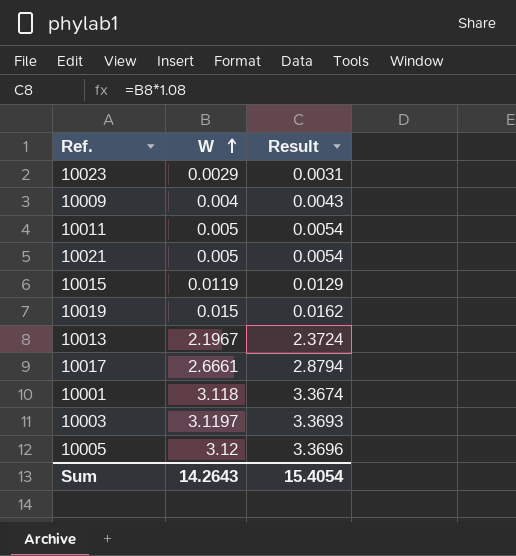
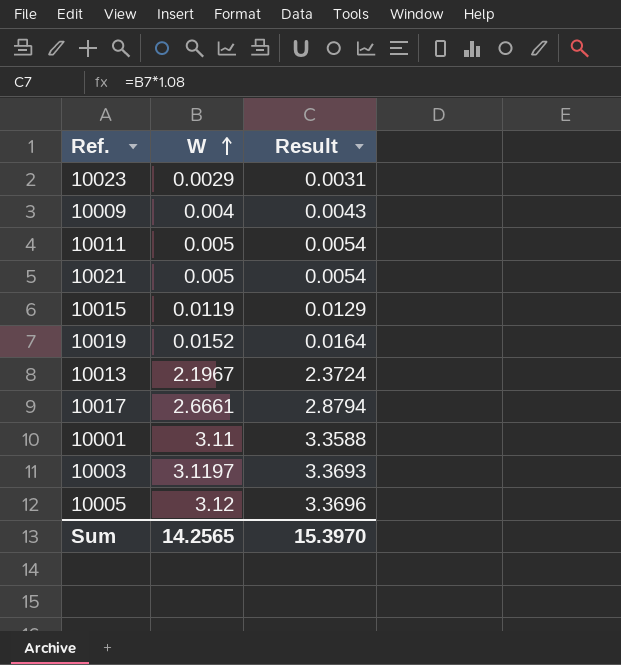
10019 | W: 0.015 -> 0.0152
10019 | Result: 0.0162 -> 0.0164
10001 | W: 3.118 -> 3.11
10001 | Result: 3.3674 -> 3.3588
Sum | W: 14.2643 -> 14.2565
Sum | Result: 15.4054 -> 15.3970

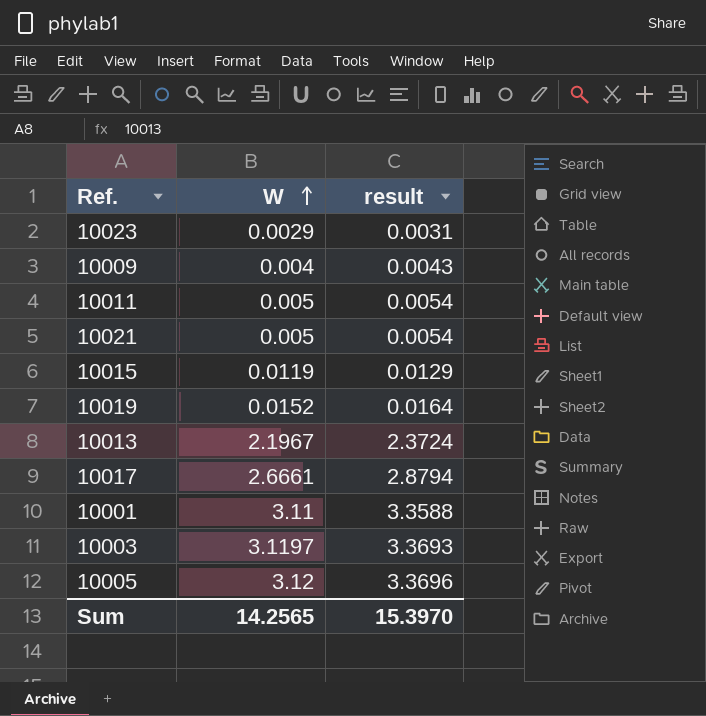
column name: Result -> result

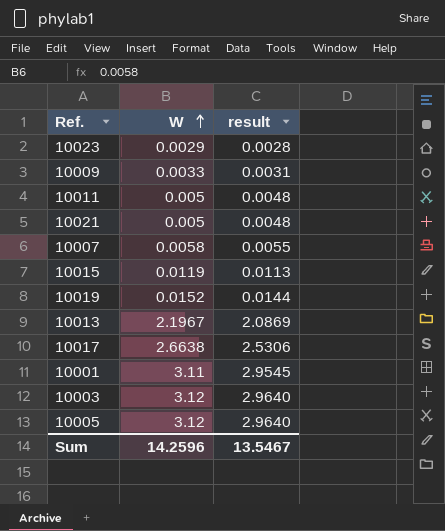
column result | formula: [W] * 1.08 -> [W] * 0.95
10009 | W: 0.004 -> 0.0033
row 10007: none -> 0.0058 | 0.0055
10017 | W: 2.6661 -> 2.6638
10003 | W: 3.1197 -> 3.12
Sum | W: 14.2565 -> 14.2596
Sum | result: 15.3970 -> 13.5467

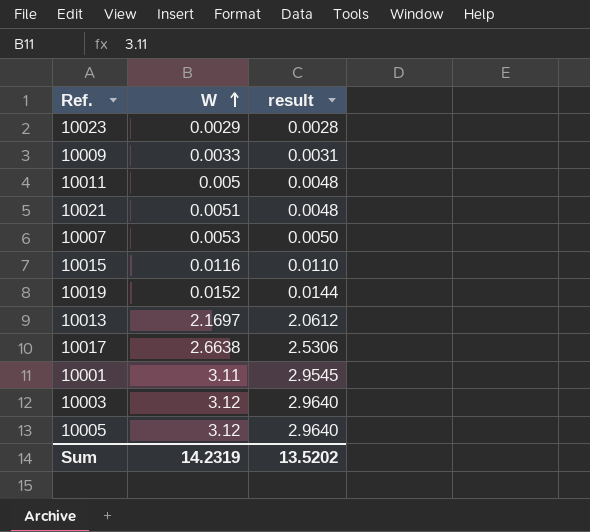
10021 | W: 0.005 -> 0.0051
10007 | W: 0.0058 -> 0.0053
10007 | result: 0.0055 -> 0.0050
10015 | W: 0.0119 -> 0.0116
10015 | result: 0.0113 -> 0.0110
10013 | W: 2.1967 -> 2.1697
10013 | result: 2.0869 -> 2.0612
Sum | W: 14.2596 -> 14.2319
Sum | result: 13.5467 -> 13.5202

